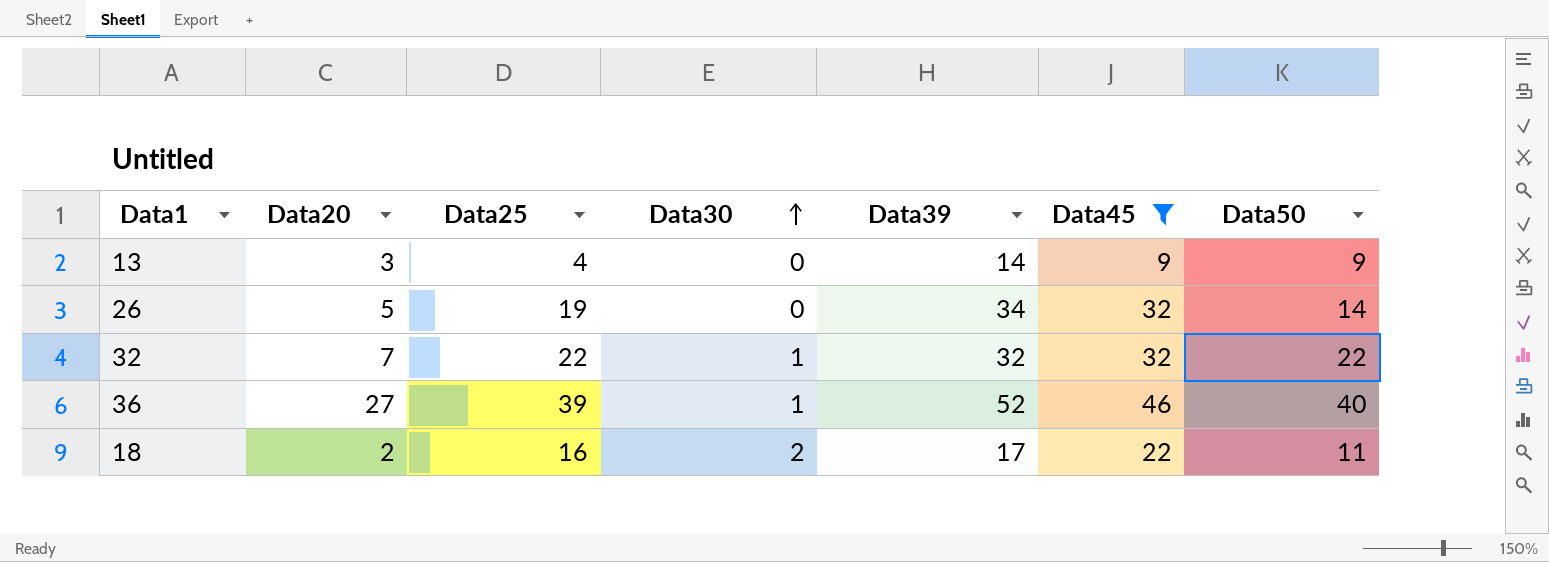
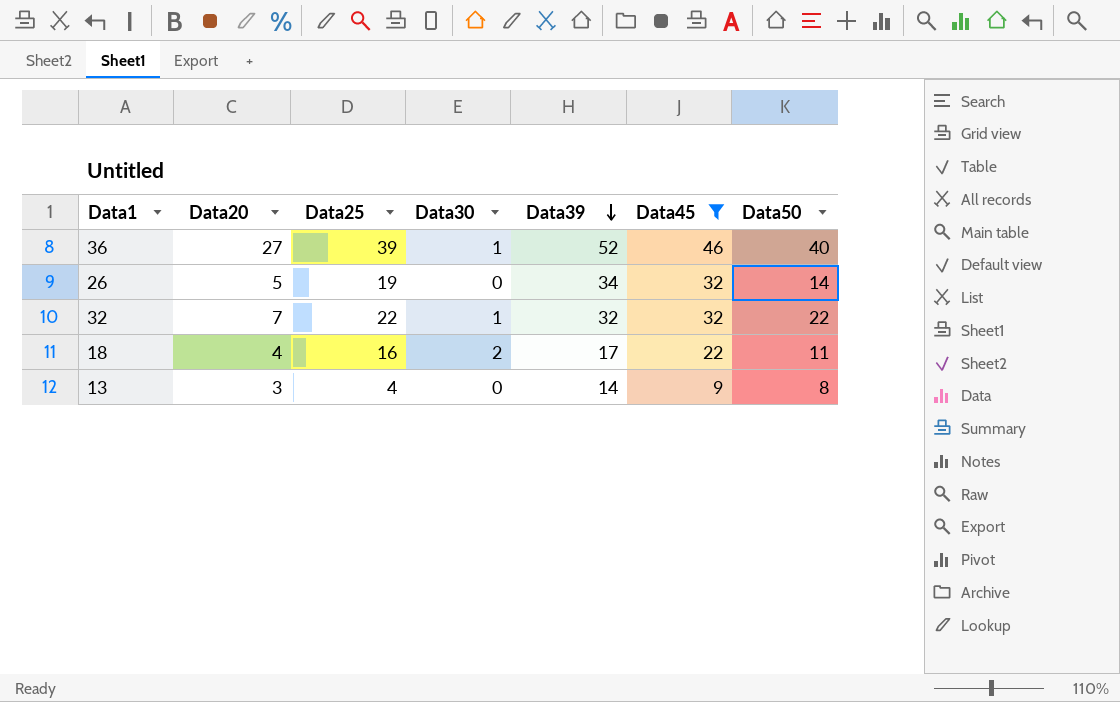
row order: Data30 ascending -> Data39 descending
18 | Data20: 2 -> 4
13 | Data50: 9 -> 8

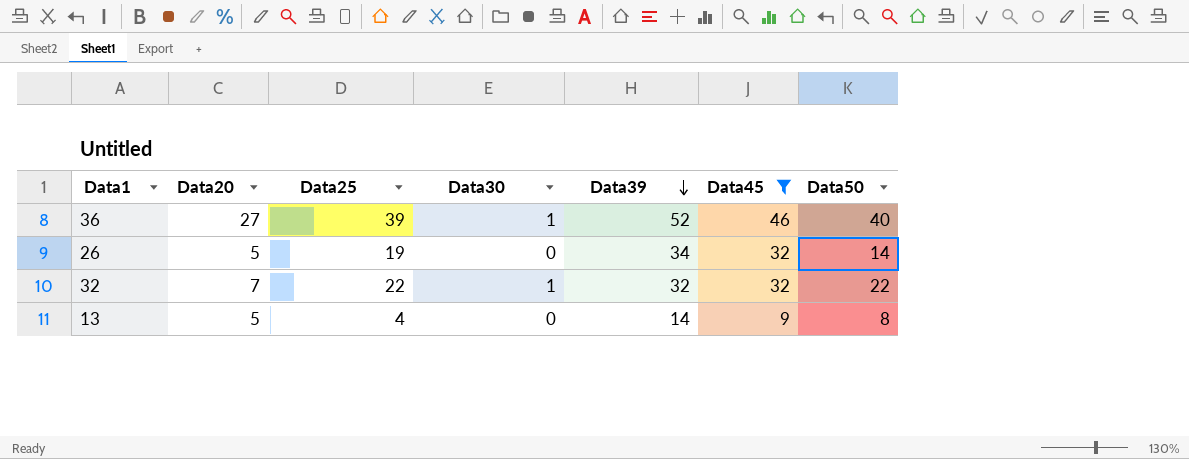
row 18: 4 | 16 | 2 | 17 | 22 | 11 -> none
13 | Data20: 3 -> 5

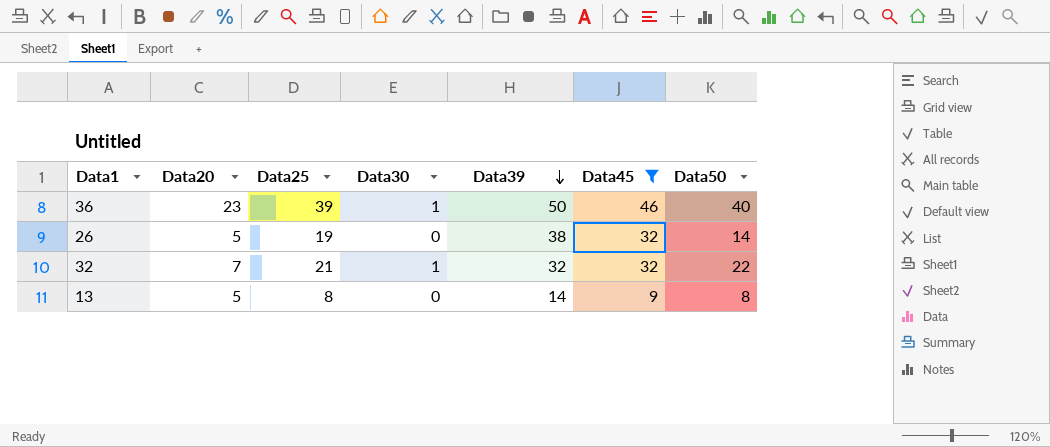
36 | Data20: 27 -> 23
36 | Data39: 52 -> 50
26 | Data39: 34 -> 38
32 | Data25: 22 -> 21
13 | Data25: 4 -> 8

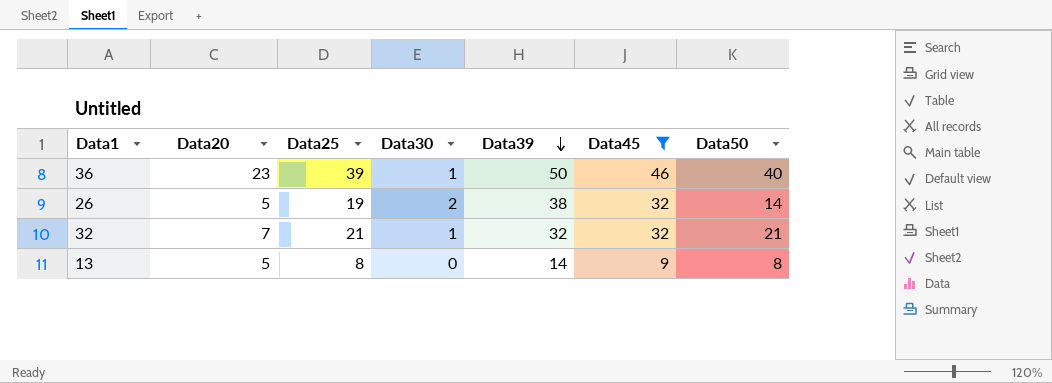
26 | Data30: 0 -> 2
32 | Data50: 22 -> 21

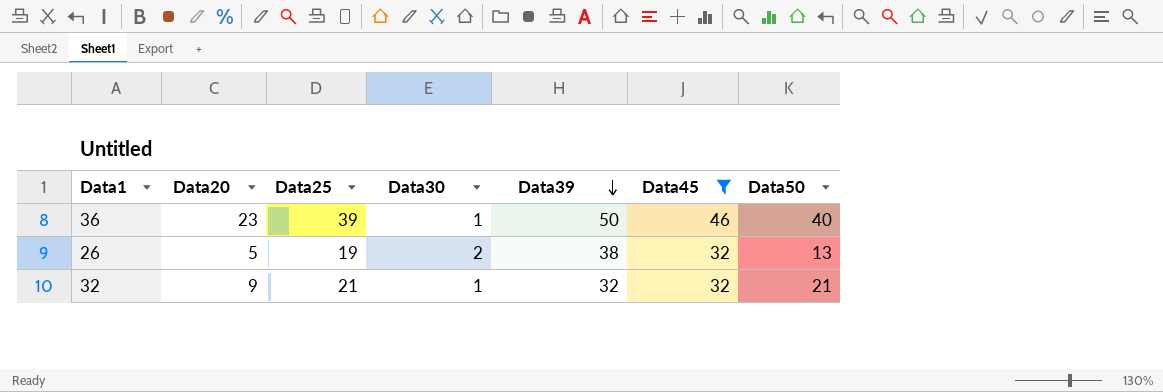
row 13: 5 | 8 | 0 | 14 | 9 | 8 -> none
26 | Data50: 14 -> 13
32 | Data20: 7 -> 9

